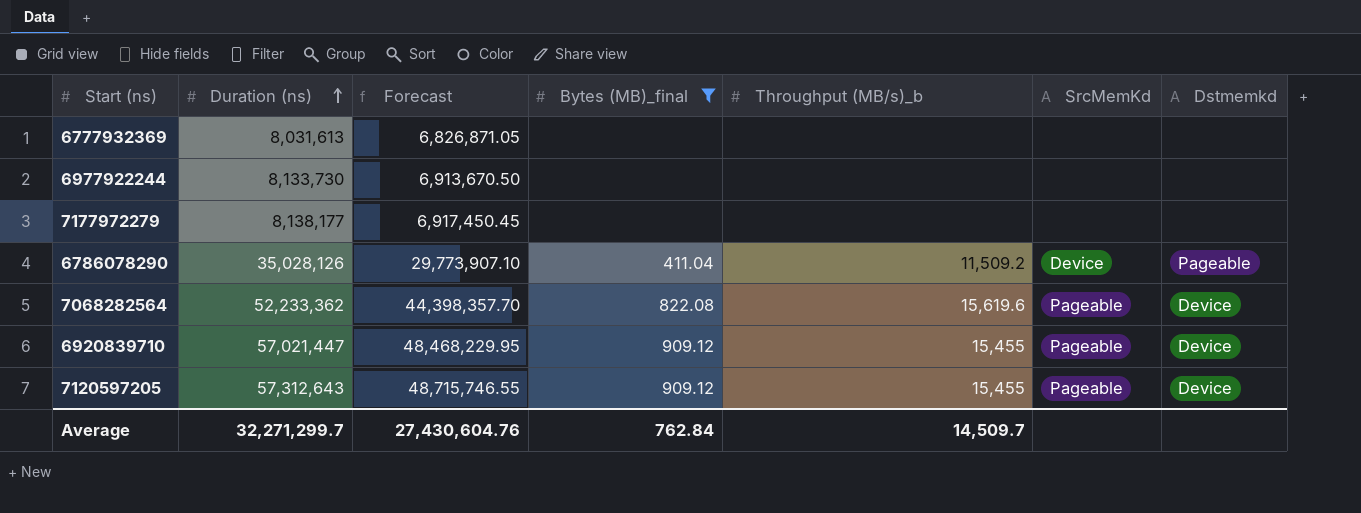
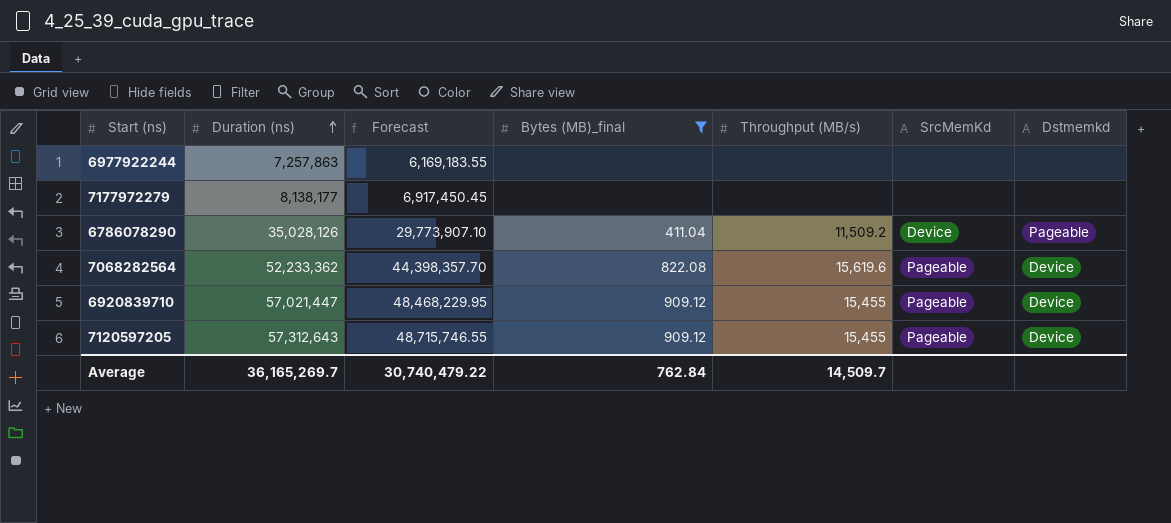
column name: Throughput (MB/s)_b -> Throughput (MB/s)
row 6777932369: 8,031,613 | 6,826,871.05 | none | none | none | none -> none
6977922244 | Duration (ns): 8,133,730 -> 7,257,863
6977922244 | Forecast: 6,913,670.50 -> 6,169,183.55
Average | Duration (ns): 32,271,299.7 -> 36,165,269.7
Average | Forecast: 27,430,604.76 -> 30,740,479.22

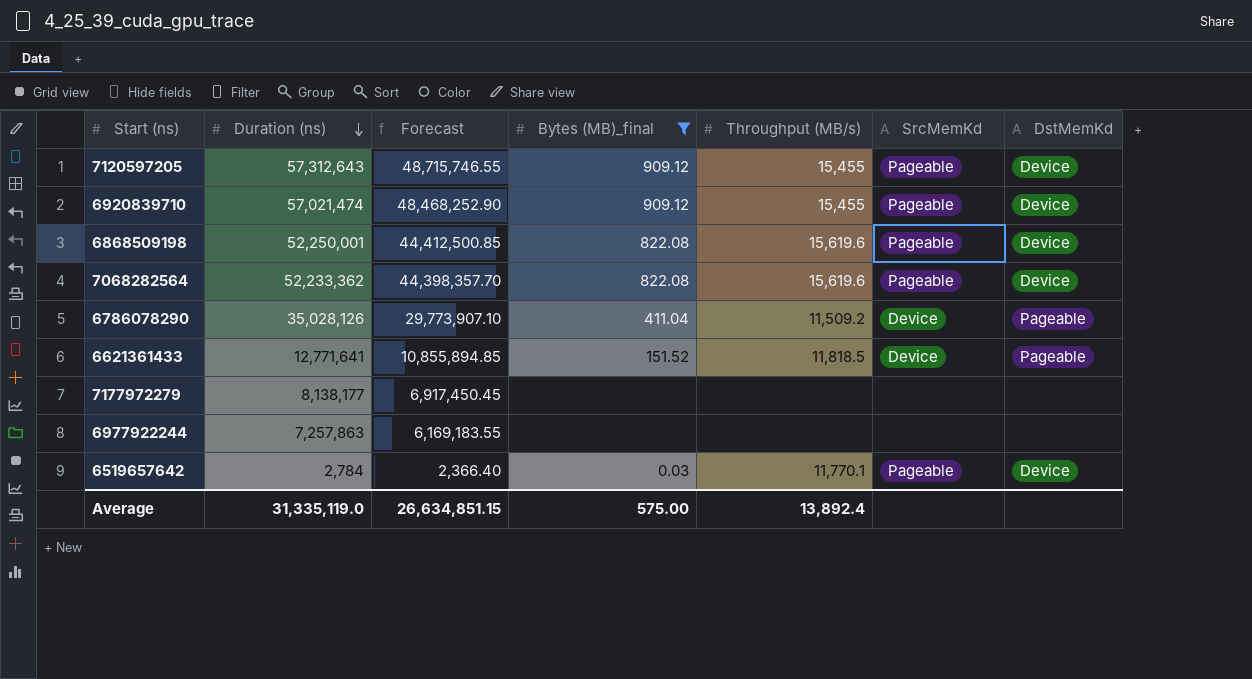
row order: Duration (ns) ascending -> Duration (ns) descending
column name: Dstmemkd -> DstMemKd
6920839710 | Duration (ns): 57,021,447 -> 57,021,474
6920839710 | Forecast: 48,468,229.95 -> 48,468,252.90
row 6868509198: none -> 52,250,001 | 44,412,500.85 | 822.08 | 15,619.6 | Pageable | Device
row 6621361433: none -> 12,771,641 | 10,855,894.85 | 151.52 | 11,818.5 | Device | Pageable
row 6519657642: none -> 2,784 | 2,366.40 | 0.03 | 11,770.1 | Pageable | Device
Average | Duration (ns): 36,165,269.7 -> 31,335,119.0
Average | Forecast: 30,740,479.22 -> 26,634,851.15
Average | Bytes (MB)_final: 762.84 -> 575.00
Average | Throughput (MB/s): 14,509.7 -> 13,892.4

